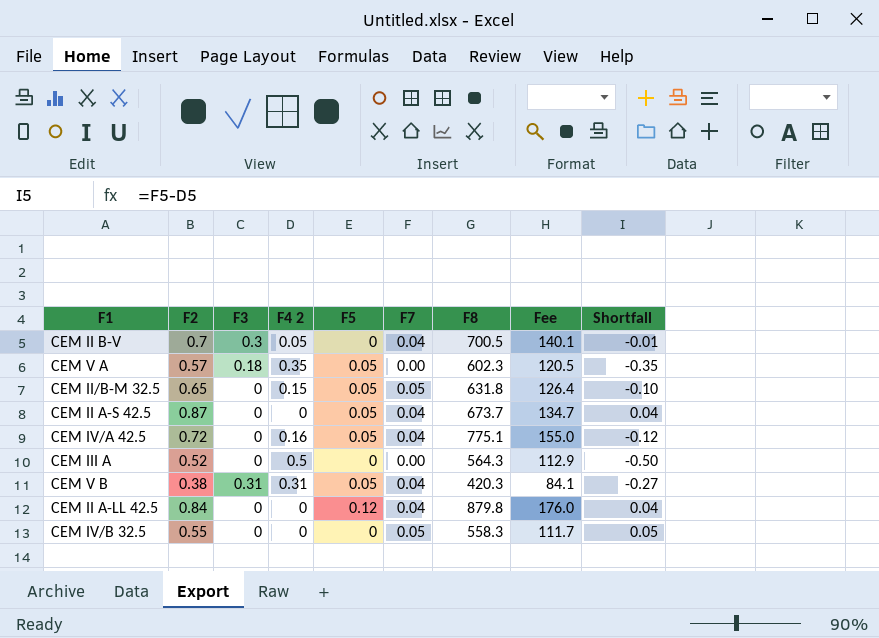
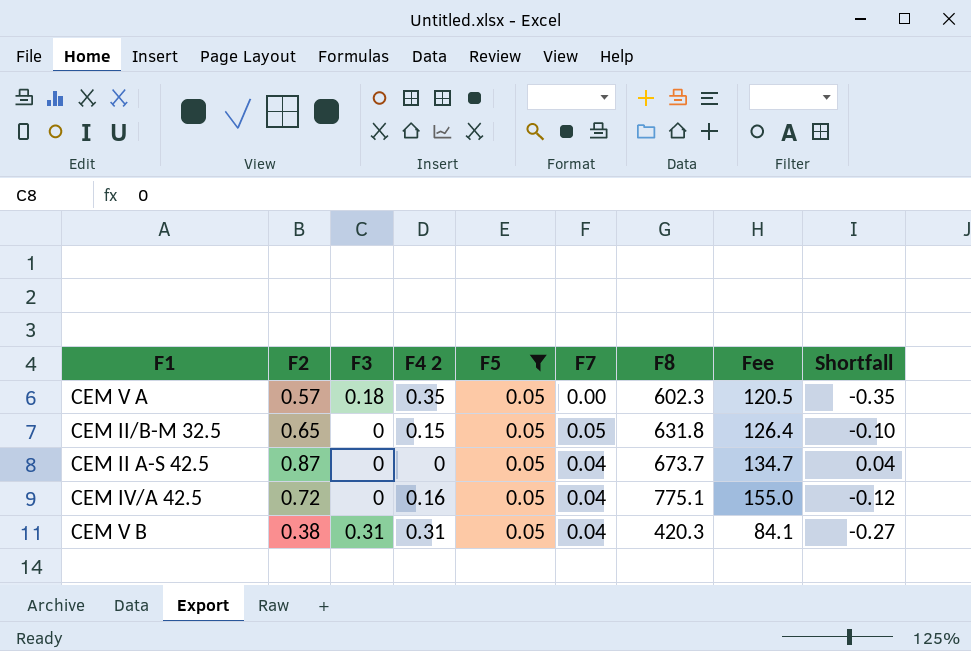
filter: none -> F5 = 0.05

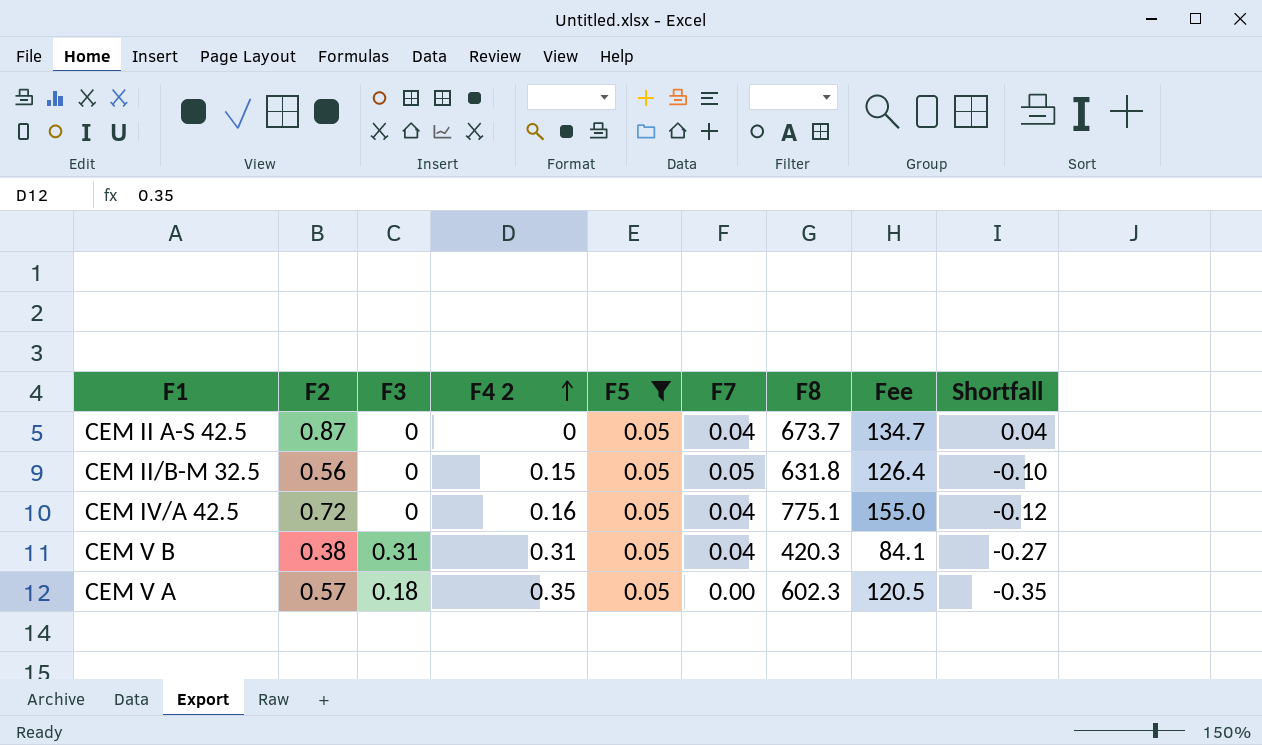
row order: none -> F4 2 ascending
CEM II/B-M 32.5 | F2: 0.65 -> 0.56

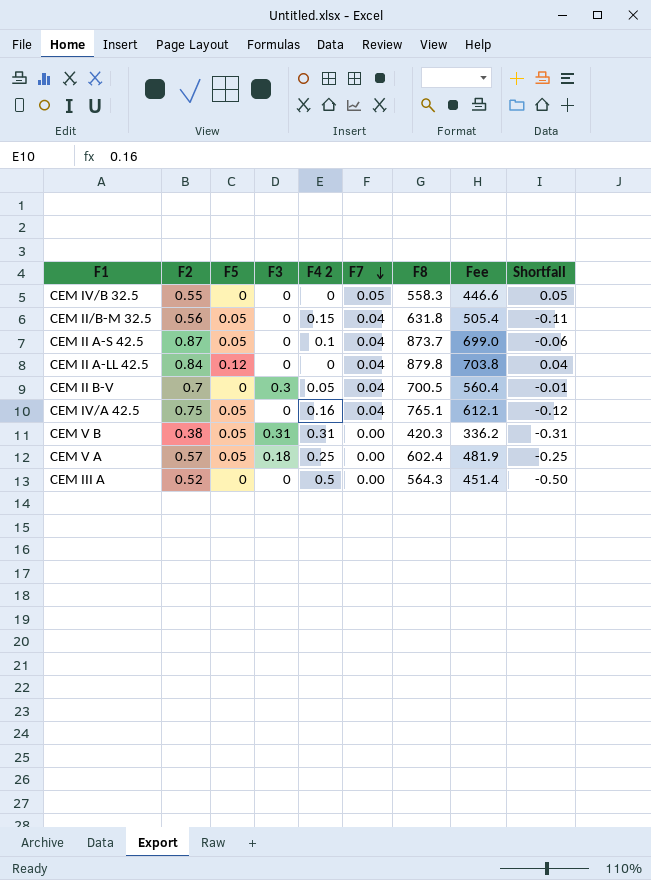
filter: F5 = 0.05 -> none
row order: F4 2 ascending -> F7 descending
column F5 | position: 5 -> 3
column Fee | formula: [F8] * 0.2 -> [F8] * 0.8
CEM II/B-M 32.5 | F7: 0.05 -> 0.04
CEM II/B-M 32.5 | Shortfall: -0.10 -> -0.11
CEM II A-S 42.5 | F4 2: 0 -> 0.1
CEM II A-S 42.5 | F8: 673.7 -> 873.7
CEM II A-S 42.5 | Shortfall: 0.04 -> -0.06
CEM IV/A 42.5 | F2: 0.72 -> 0.75
CEM IV/A 42.5 | F8: 775.1 -> 765.1
CEM V B | F7: 0.04 -> 0.00
CEM V B | Shortfall: -0.27 -> -0.31
CEM V A | F4 2: 0.35 -> 0.25
CEM V A | F8: 602.3 -> 602.4
CEM V A | Shortfall: -0.35 -> -0.25

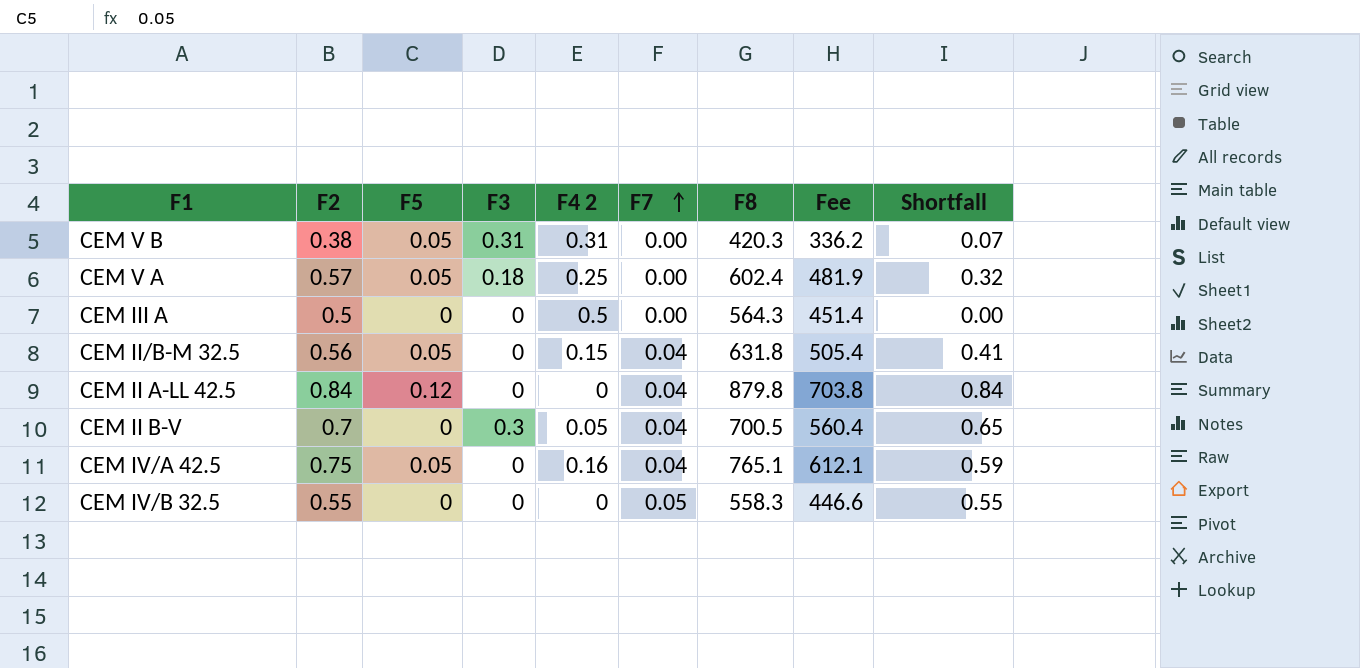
row order: F7 descending -> F7 ascending
column Shortfall | formula: [F7] - [F4 2] -> [F2] - [F4 2]
row CEM II A-S 42.5: 0.87 | 0.05 | 0 | 0.1 | 0.04 | 873.7 | 699.0 | -0.06 -> none
CEM III A | F2: 0.52 -> 0.5

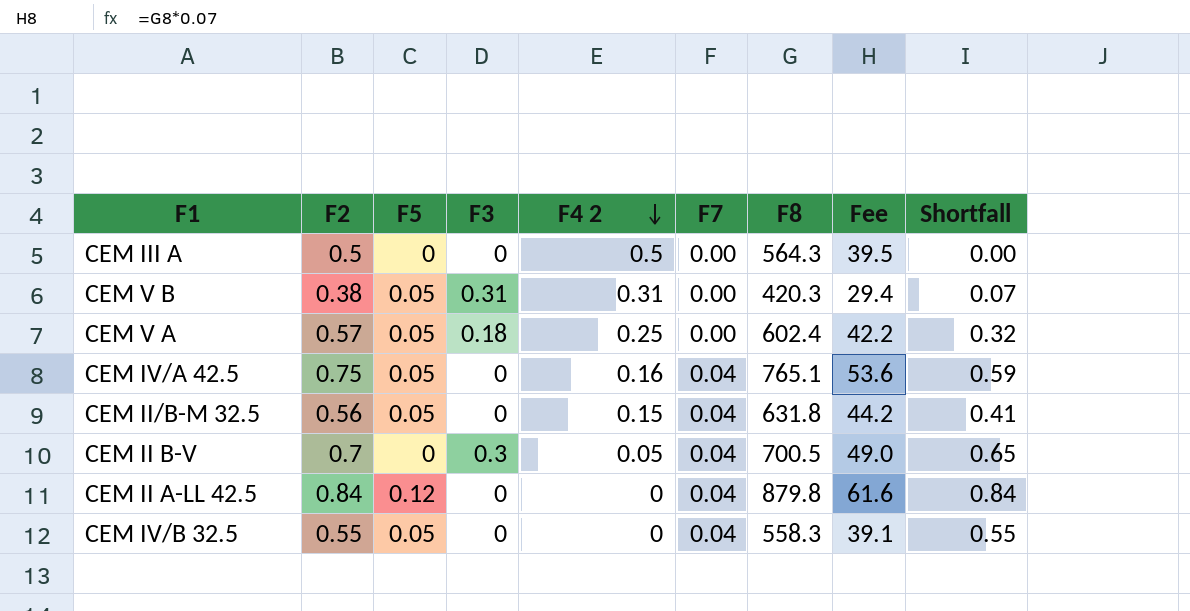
row order: F7 ascending -> F4 2 descending
column Fee | formula: [F8] * 0.8 -> [F8] * 0.07
CEM IV/B 32.5 | F5: 0 -> 0.05
CEM IV/B 32.5 | F7: 0.05 -> 0.04

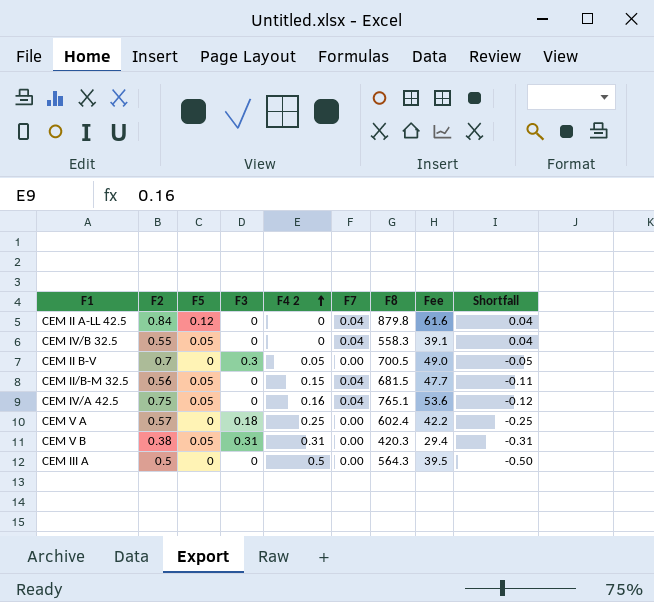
row order: F4 2 descending -> F4 2 ascending
column Shortfall | formula: [F2] - [F4 2] -> [F7] - [F4 2]
CEM II B-V | F7: 0.04 -> 0.00
CEM II/B-M 32.5 | F8: 631.8 -> 681.5
CEM II/B-M 32.5 | Fee: 44.2 -> 47.7
CEM V A | F5: 0.05 -> 0

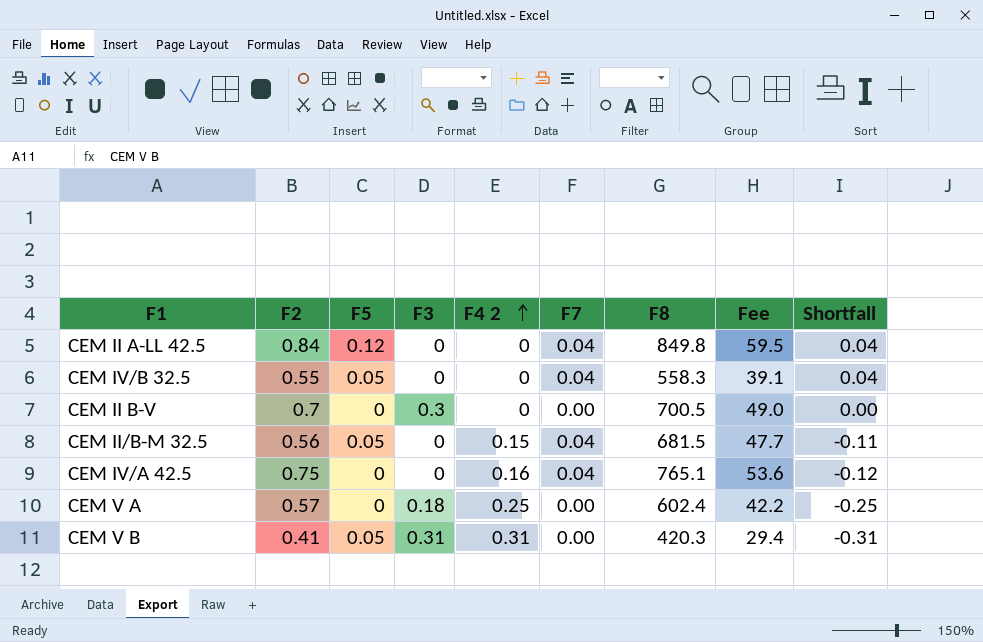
row CEM III A: 0.5 | 0 | 0 | 0.5 | 0.00 | 564.3 | 39.5 | -0.50 -> none
CEM II A-LL 42.5 | F8: 879.8 -> 849.8
CEM II A-LL 42.5 | Fee: 61.6 -> 59.5
CEM II B-V | F4 2: 0.05 -> 0
CEM II B-V | Shortfall: -0.05 -> 0.00
CEM IV/A 42.5 | F5: 0.05 -> 0
CEM V B | F2: 0.38 -> 0.41

